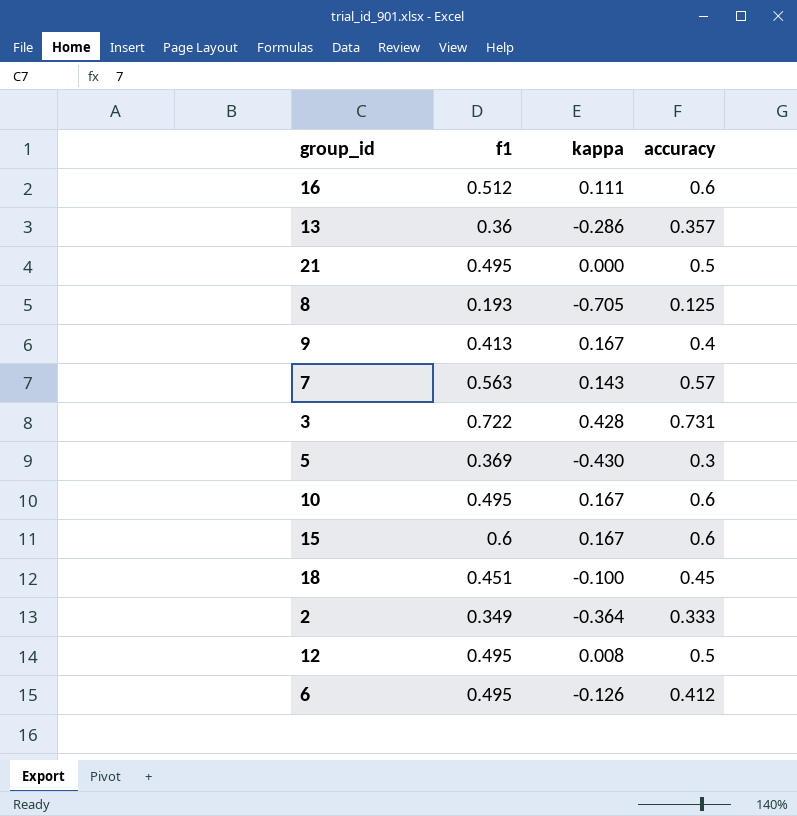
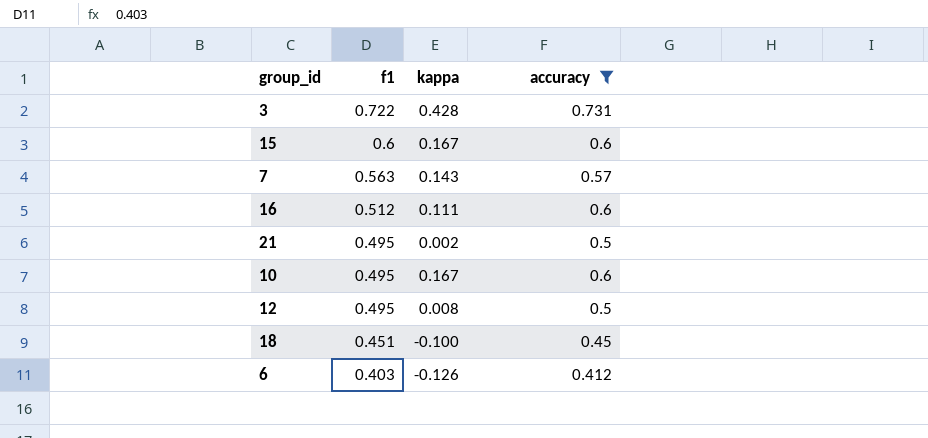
filter: none -> accuracy >= 0.412
row order: none -> f1 descending
21 | kappa: 0.000 -> 0.002
6 | f1: 0.495 -> 0.403

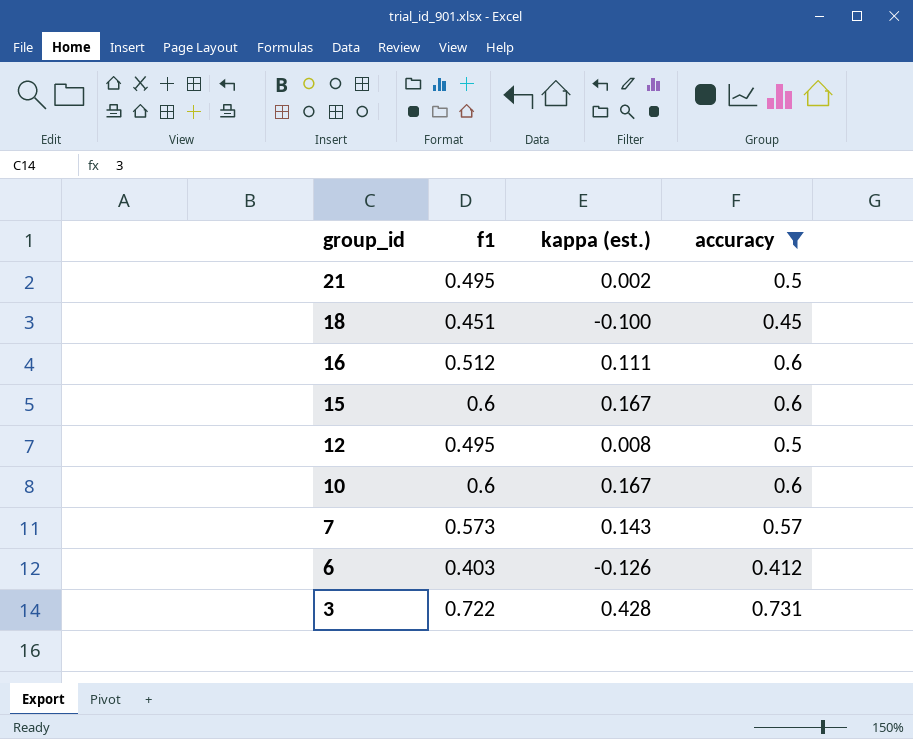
row order: f1 descending -> group_id descending
column name: kappa -> kappa (est.)
10 | f1: 0.495 -> 0.6
7 | f1: 0.563 -> 0.573

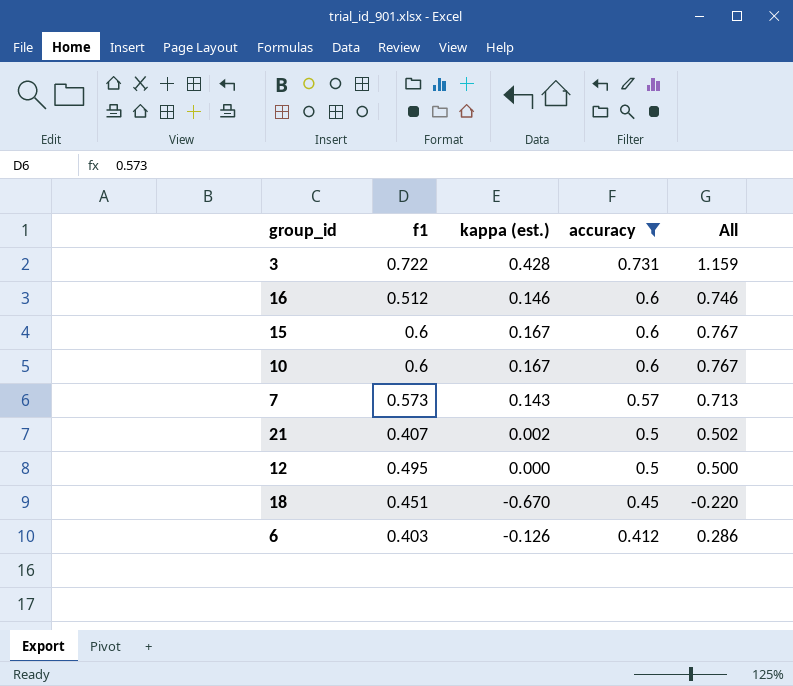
row order: group_id descending -> accuracy descending
column All | formula: none -> [kappa (est.)] + [accuracy]
16 | kappa (est.): 0.111 -> 0.146
21 | f1: 0.495 -> 0.407
12 | kappa (est.): 0.008 -> 0.000
18 | kappa (est.): -0.100 -> -0.670

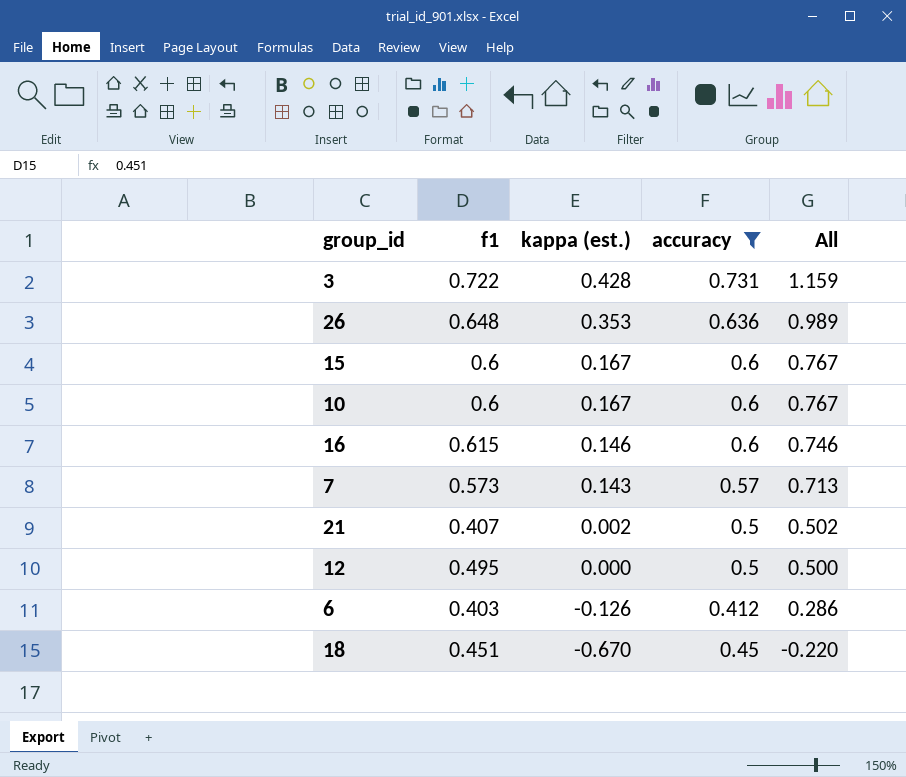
row order: accuracy descending -> kappa (est.) descending
row 26: none -> 0.648 | 0.353 | 0.636 | 0.989
16 | f1: 0.512 -> 0.615

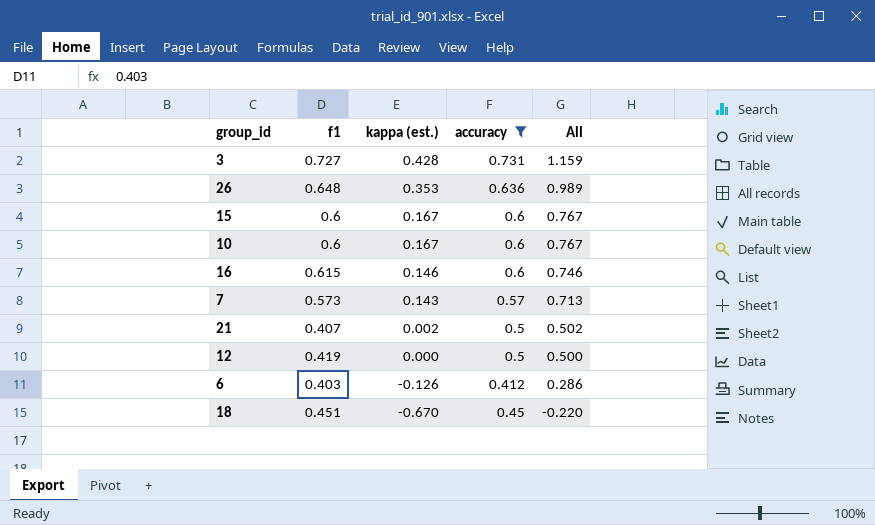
3 | f1: 0.722 -> 0.727
12 | f1: 0.495 -> 0.419

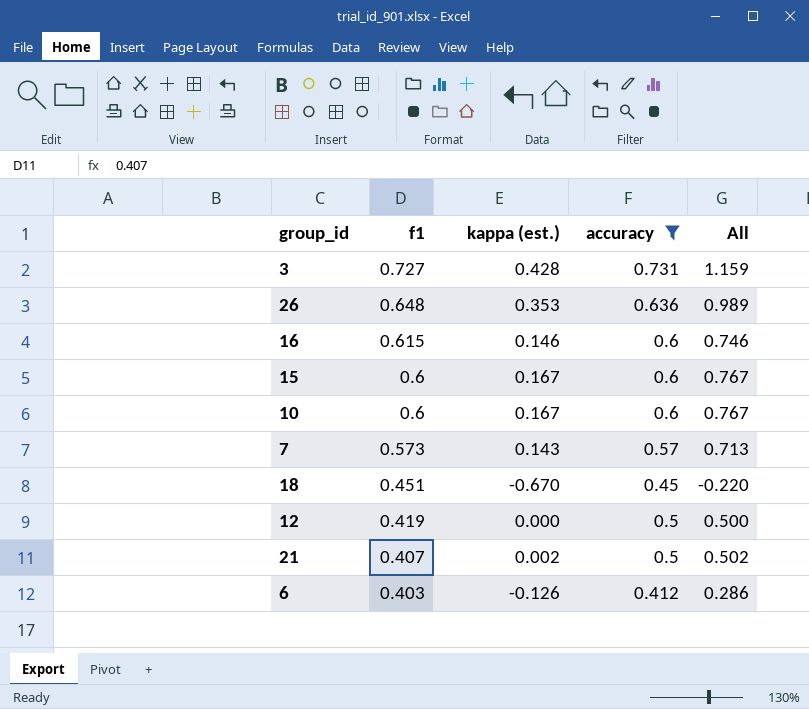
row order: kappa (est.) descending -> f1 descending

